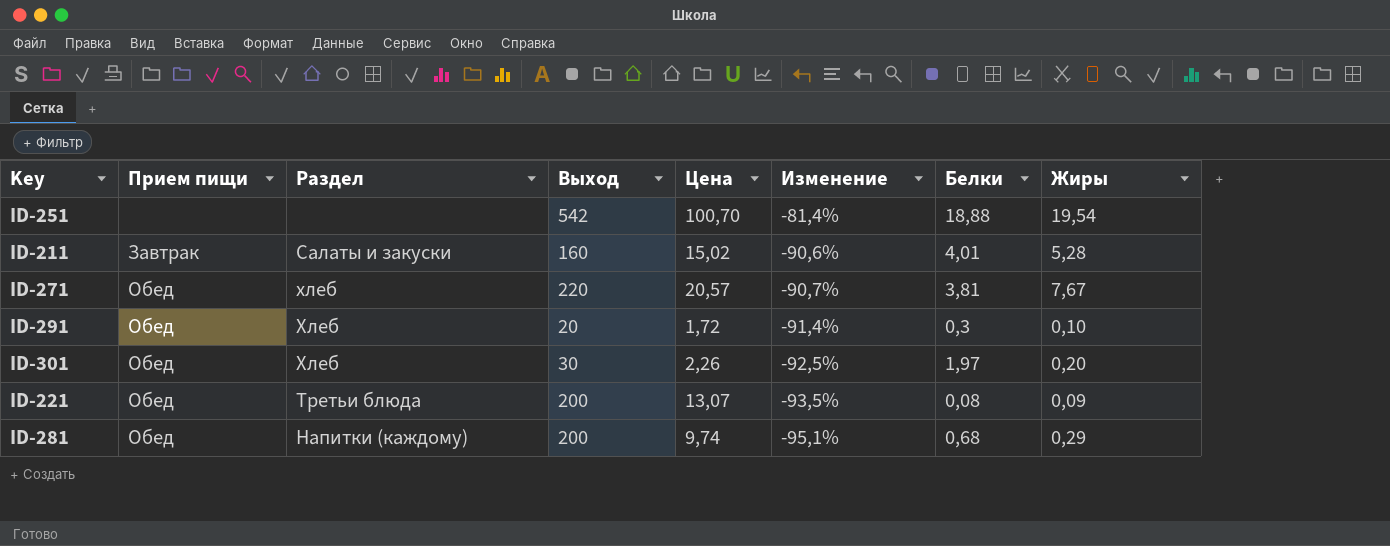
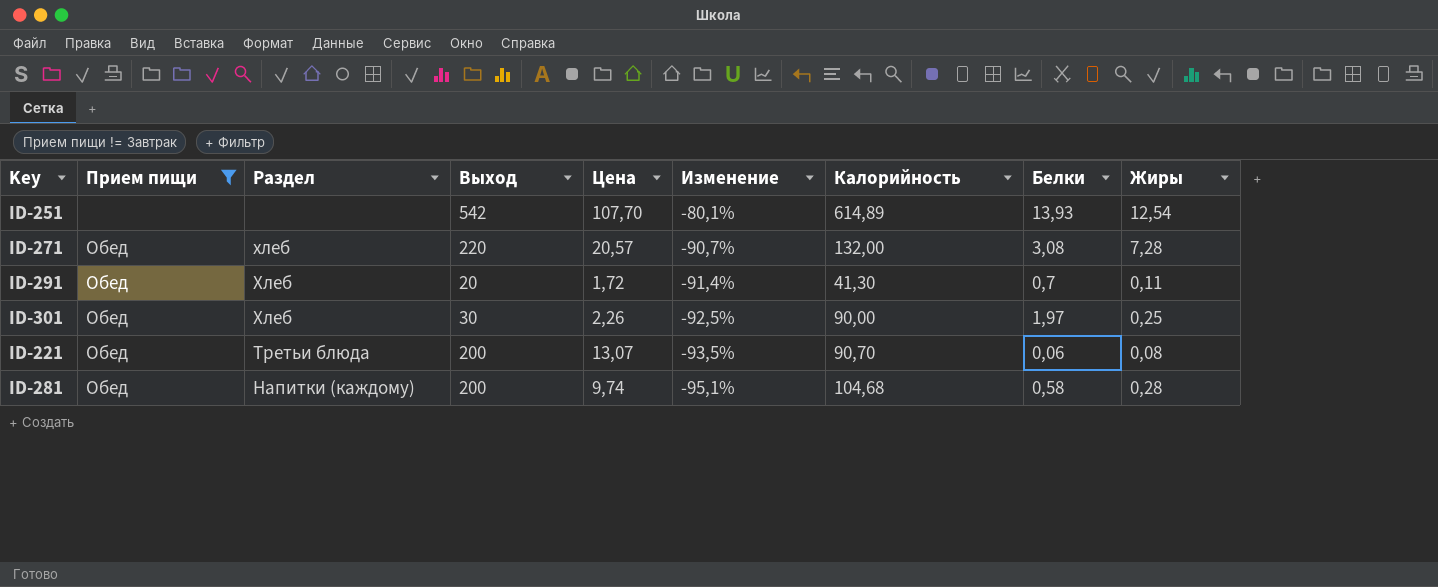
filter: none -> Прием пищи != Завтрак
column Калорийность | position: none -> 7
ID-251 | Цена: 100,70 -> 107,70
ID-251 | Изменение: -81,4% -> -80,1%
ID-251 | Белки: 18,88 -> 13,93
ID-251 | Жиры: 19,54 -> 12,54
ID-271 | Белки: 3,81 -> 3,08
ID-271 | Жиры: 7,67 -> 7,28
ID-291 | Белки: 0,3 -> 0,7
ID-291 | Жиры: 0,10 -> 0,11
ID-301 | Жиры: 0,20 -> 0,25
ID-221 | Белки: 0,08 -> 0,06
ID-221 | Жиры: 0,09 -> 0,08
ID-281 | Белки: 0,68 -> 0,58
ID-281 | Жиры: 0,29 -> 0,28

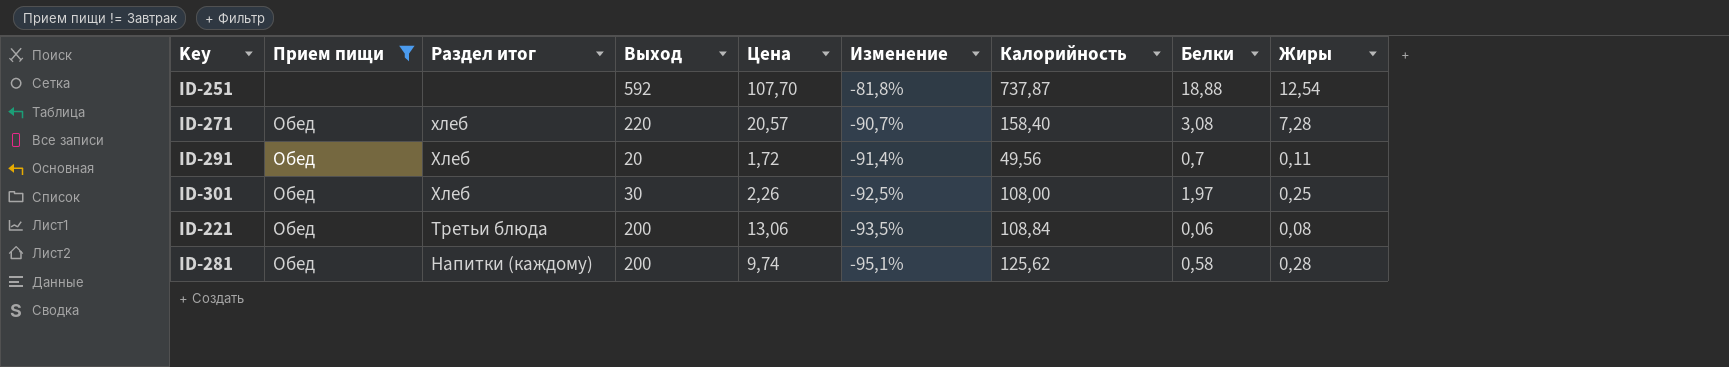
column name: Раздел -> Раздел итог
ID-251 | Выход: 542 -> 592
ID-251 | Изменение: -80,1% -> -81,8%
ID-251 | Калорийность: 614,89 -> 737,87
ID-251 | Белки: 13,93 -> 18,88
ID-271 | Калорийность: 132,00 -> 158,40
ID-291 | Калорийность: 41,30 -> 49,56
ID-301 | Калорийность: 90,00 -> 108,00
ID-221 | Цена: 13,07 -> 13,06
ID-221 | Калорийность: 90,70 -> 108,84
ID-281 | Калорийность: 104,68 -> 125,62

